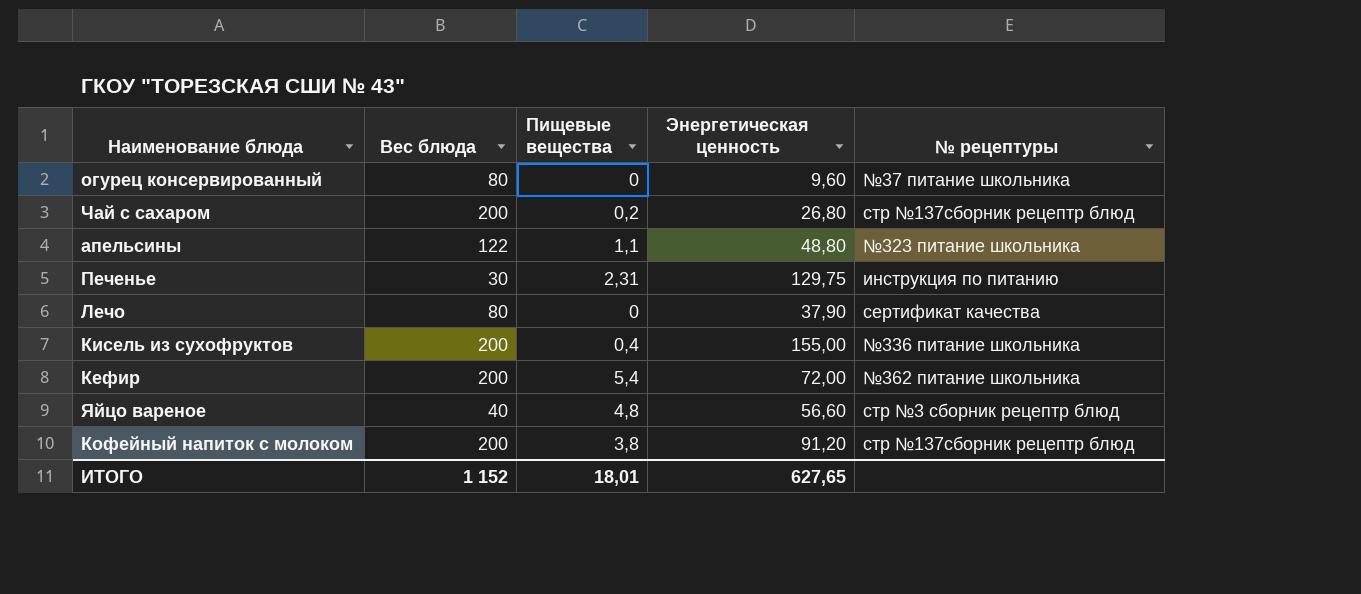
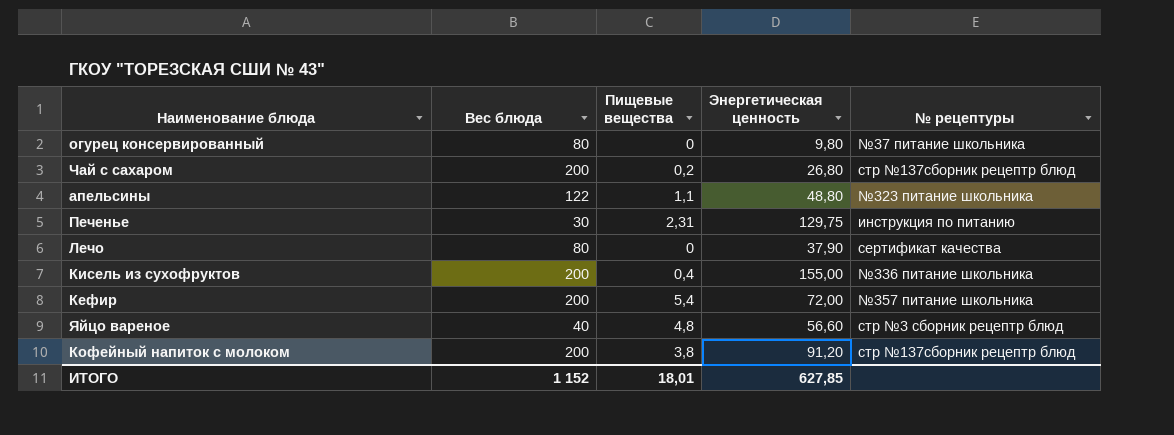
огурец консервированный | Энергетическая ценность: 9,60 -> 9,80
Кефир | № рецептуры: №362 питание школьника -> №357 питание школьника
ИТОГО | Энергетическая ценность: 627,65 -> 627,85

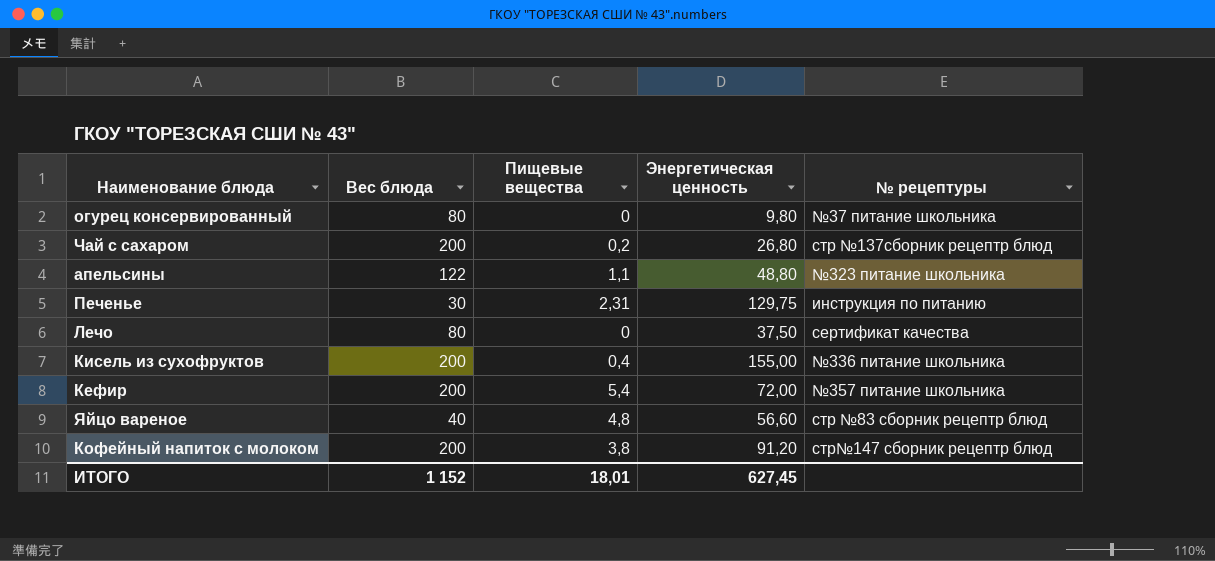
Лечо | Энергетическая ценность: 37,90 -> 37,50
Яйцо вареное | № рецептуры: стр №3 сборник рецептр блюд -> стр №83 сборник рецептр блюд
Кофейный напиток с молоком | № рецептуры: стр №137сборник рецептр блюд -> стр№147 сборник рецептр блюд
ИТОГО | Энергетическая ценность: 627,85 -> 627,45

